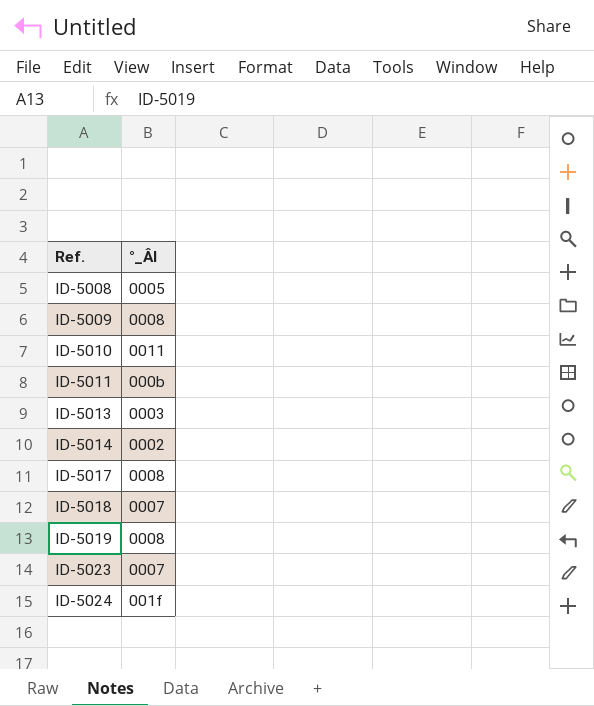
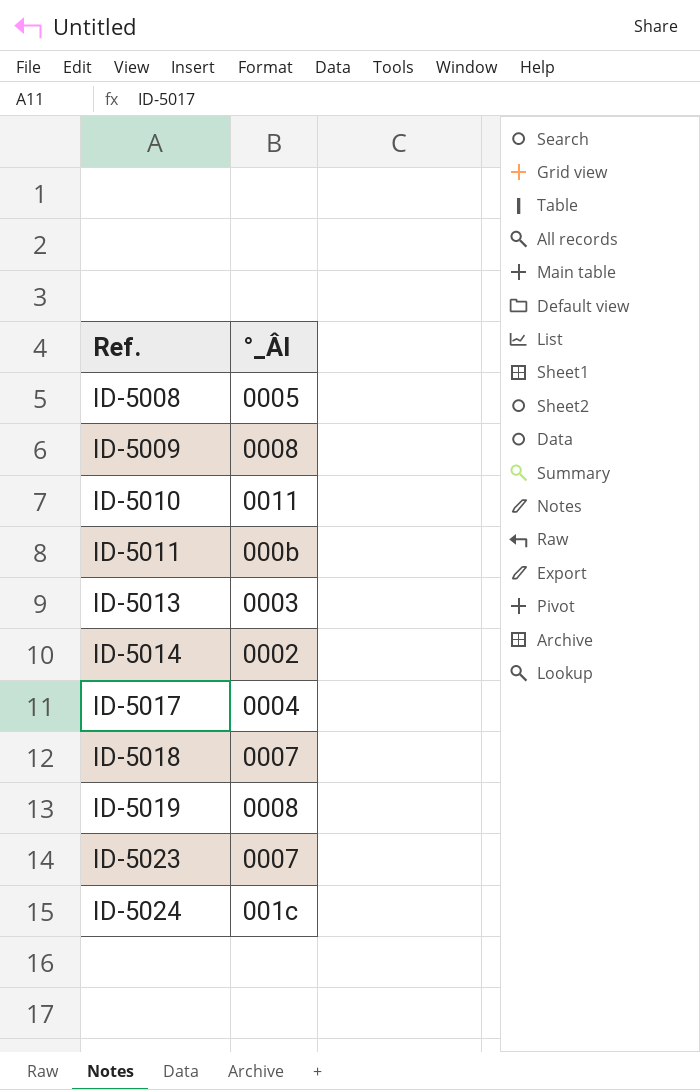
ID-5017 | °_ÂI: 0008 -> 0004
ID-5024 | °_ÂI: 001f -> 001c

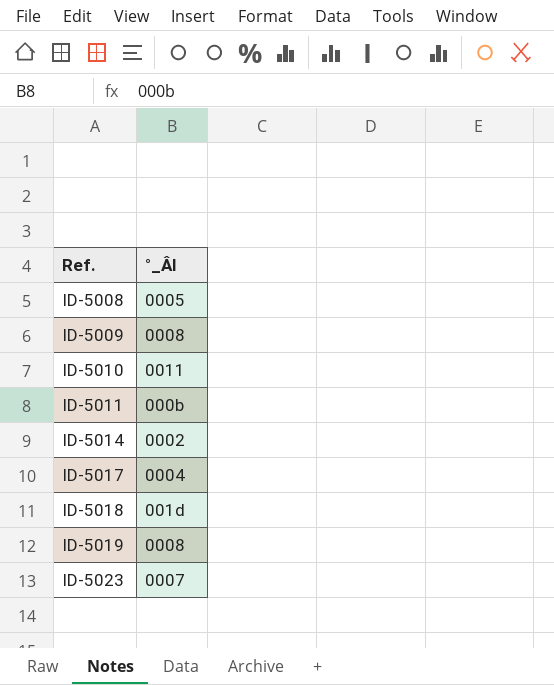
row ID-5013: 0003 -> none
row ID-5024: 001c -> none
ID-5018 | °_ÂI: 0007 -> 001d

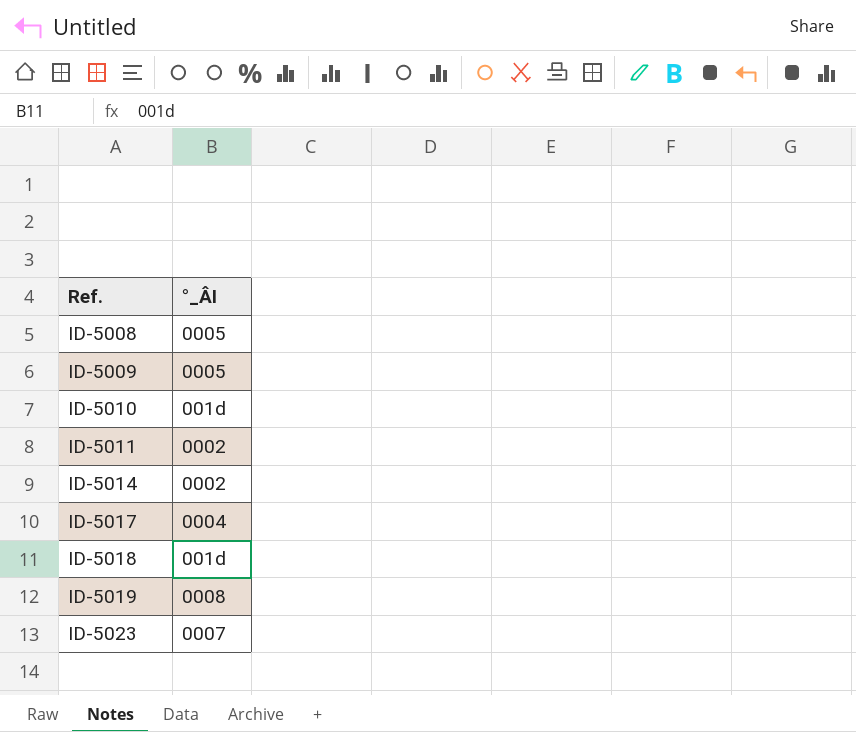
ID-5009 | °_ÂI: 0008 -> 0005
ID-5010 | °_ÂI: 0011 -> 001d
ID-5011 | °_ÂI: 000b -> 0002

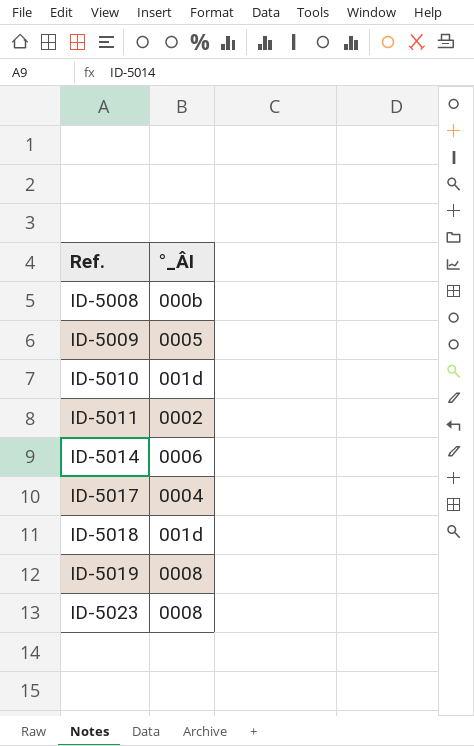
ID-5008 | °_ÂI: 0005 -> 000b
ID-5014 | °_ÂI: 0002 -> 0006
ID-5023 | °_ÂI: 0007 -> 0008

